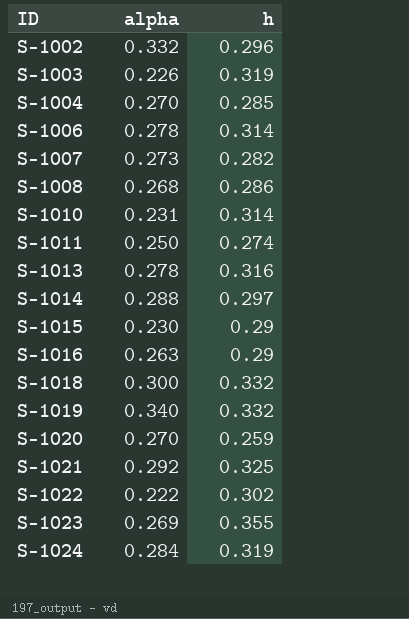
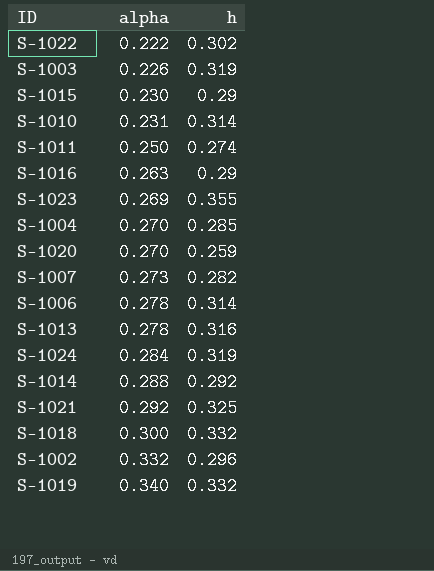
row order: ID ascending -> alpha ascending
row S-1008: 0.268 | 0.286 -> none
S-1014 | h: 0.297 -> 0.292

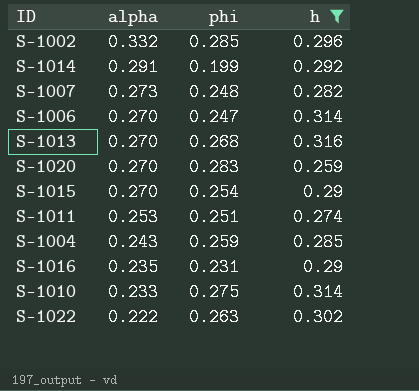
filter: none -> h <= 0.316
row order: alpha ascending -> alpha descending
column phi | position: none -> 3
S-1014 | alpha: 0.288 -> 0.291
S-1006 | alpha: 0.278 -> 0.270
S-1013 | alpha: 0.278 -> 0.270
S-1015 | alpha: 0.230 -> 0.270
S-1011 | alpha: 0.250 -> 0.253
S-1004 | alpha: 0.270 -> 0.243
S-1016 | alpha: 0.263 -> 0.235
S-1010 | alpha: 0.231 -> 0.233

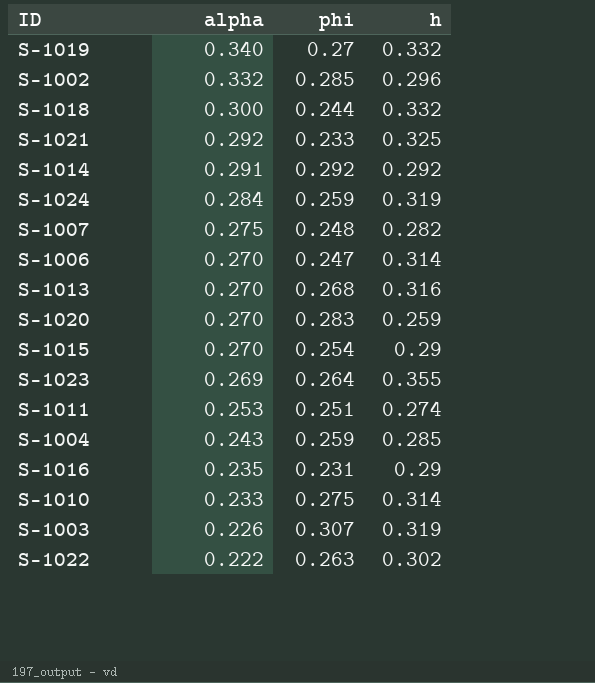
filter: h <= 0.316 -> none
S-1014 | phi: 0.199 -> 0.292
S-1007 | alpha: 0.273 -> 0.275

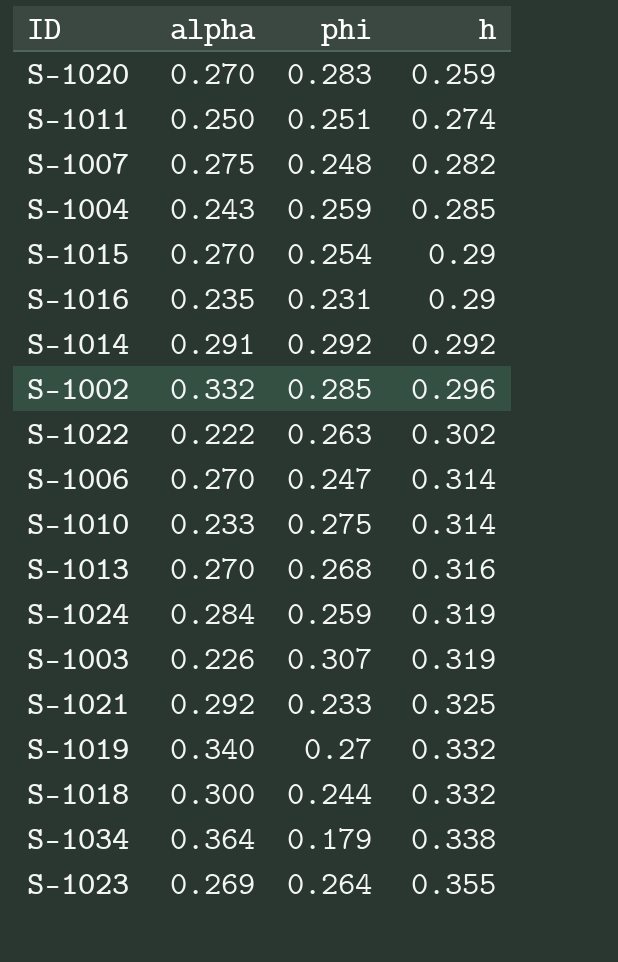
row order: alpha descending -> h ascending
S-1011 | alpha: 0.253 -> 0.250
row S-1034: none -> 0.364 | 0.179 | 0.338

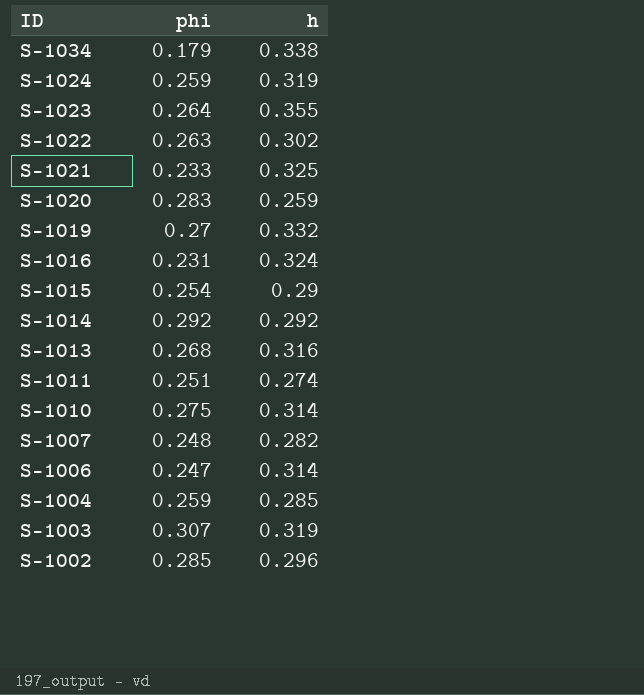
row order: h ascending -> ID descending
column alpha | position: 2 -> none
row S-1018: 0.300 | 0.244 | 0.332 -> none
S-1016 | h: 0.29 -> 0.324

